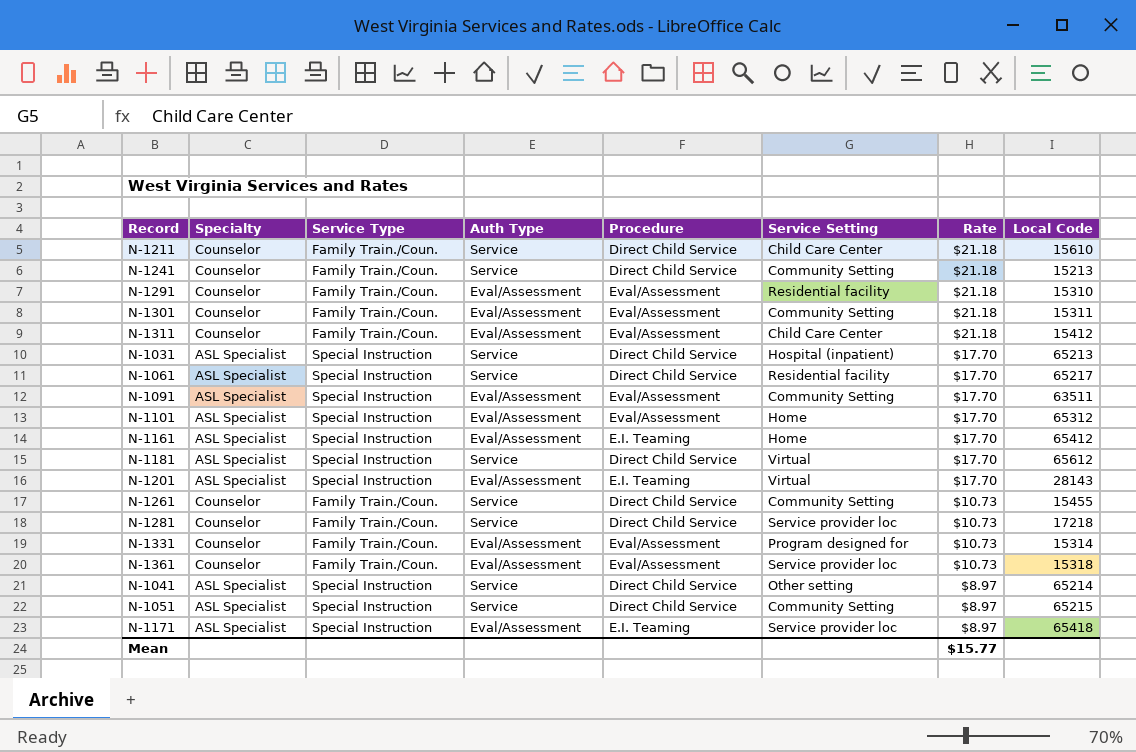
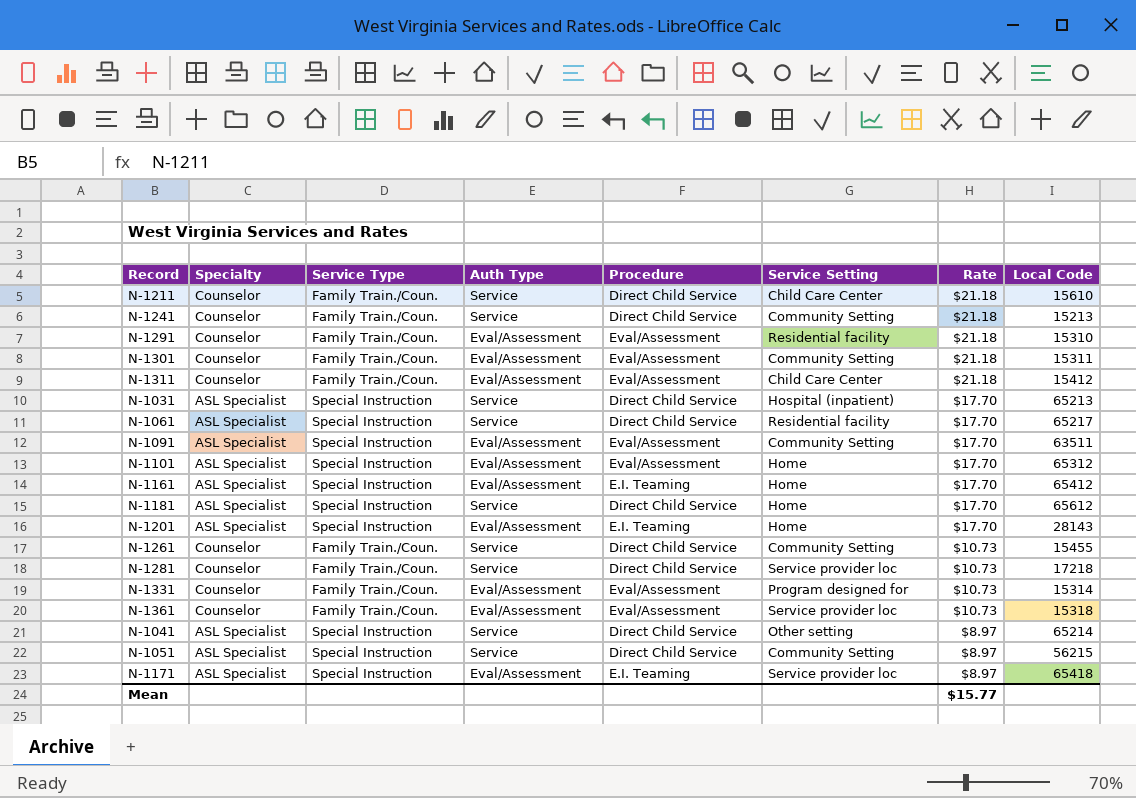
N-1181 | Service Setting: Virtual -> Home
N-1201 | Service Setting: Virtual -> Home
N-1051 | Local Code: 65215 -> 56215

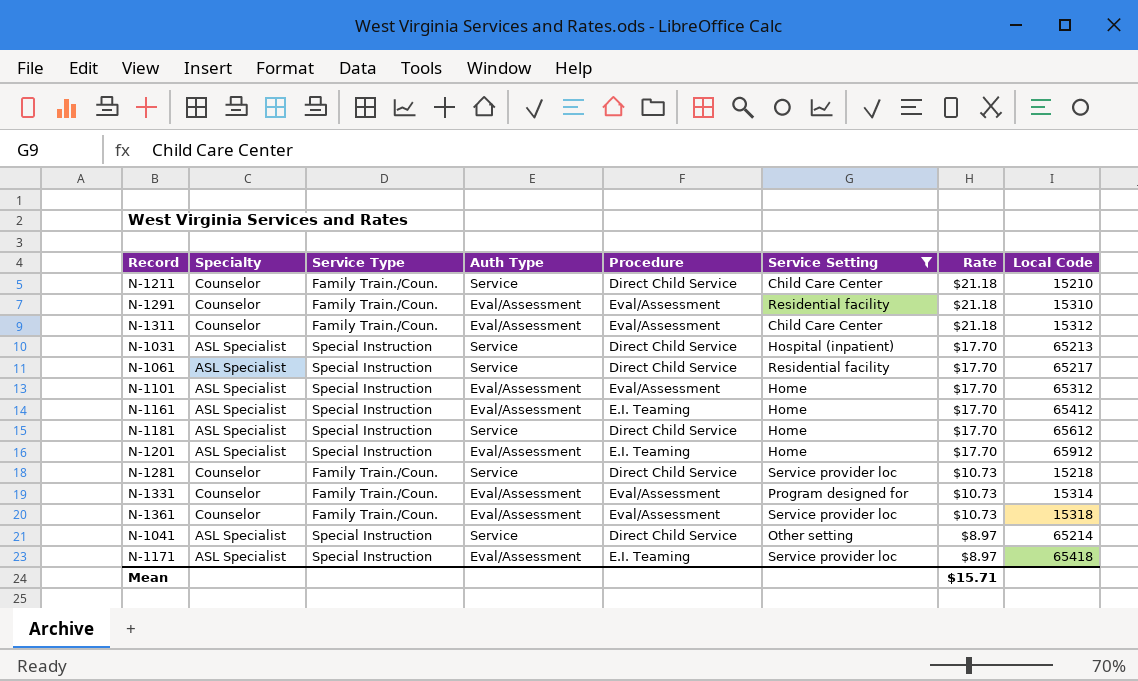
filter: none -> Service Setting != Community Setting
N-1211 | Local Code: 15610 -> 15210
N-1311 | Local Code: 15412 -> 15312
N-1201 | Local Code: 28143 -> 65912
N-1281 | Local Code: 17218 -> 15218
Mean | Rate: $15.77 -> $15.71

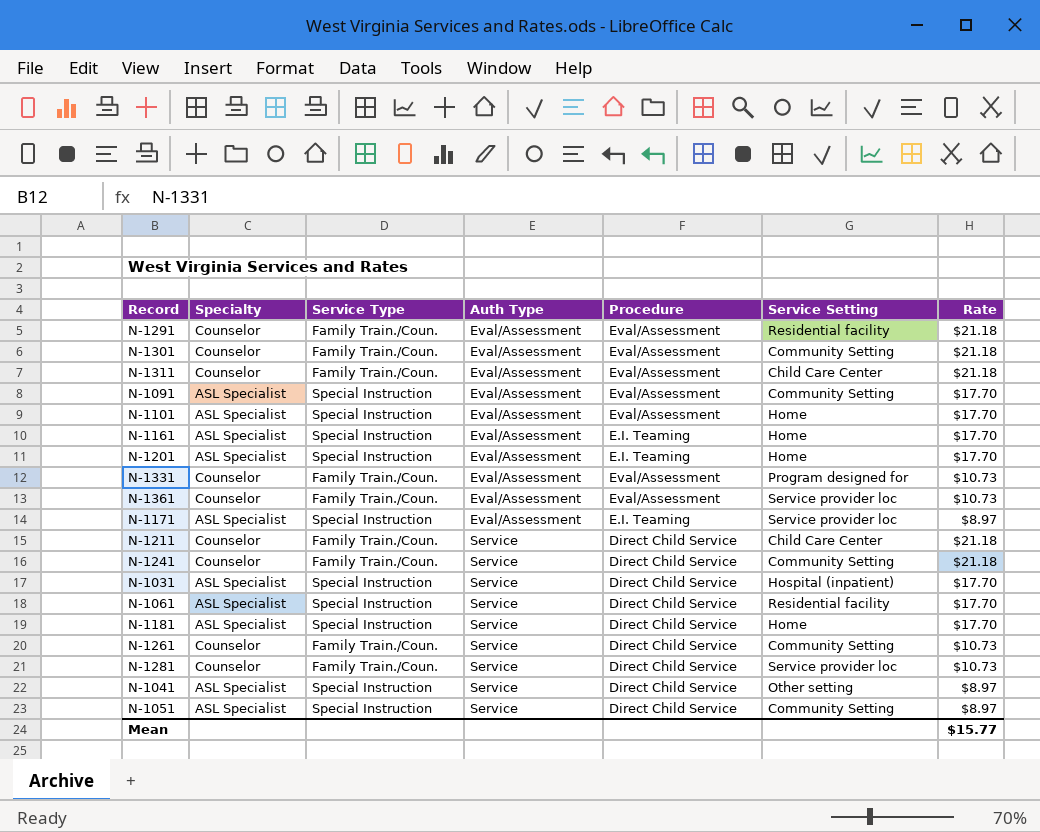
filter: Service Setting != Community Setting -> none
row order: Rate descending -> Auth Type ascending
column Local Code | position: 8 -> none
Mean | Rate: $15.71 -> $15.77

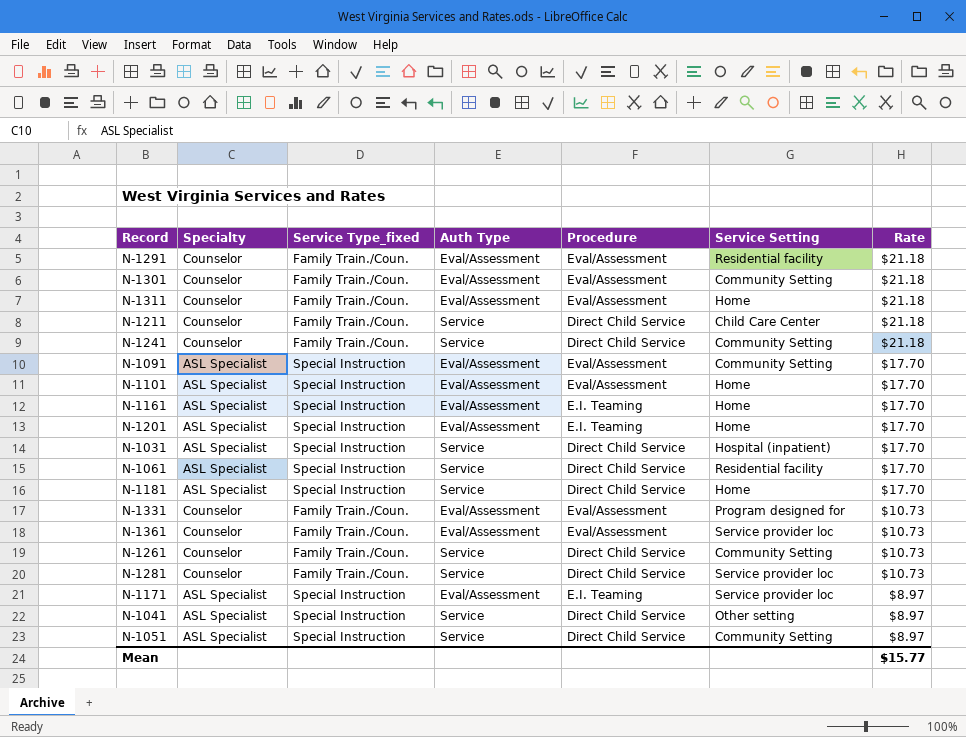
row order: Auth Type ascending -> Rate descending
column name: Service Type -> Service Type_fixed
N-1311 | Service Setting: Child Care Center -> Home

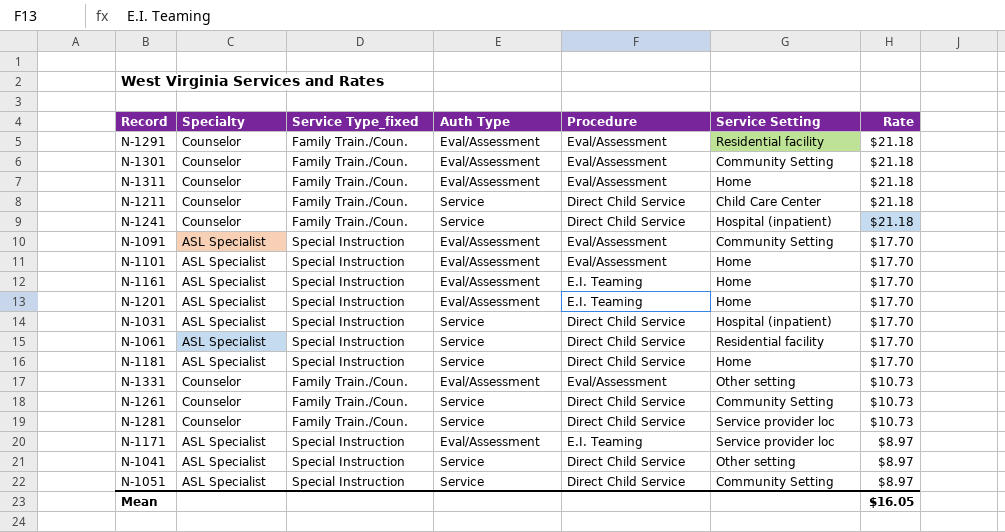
row N-1361: Counselor | Family Train./Coun. | Eval/Assessment | Eval/Assessment | Service provider loc | $10.73 -> none
N-1241 | Service Setting: Community Setting -> Hospital (inpatient)
N-1331 | Service Setting: Program designed for -> Other setting
Mean | Rate: $15.77 -> $16.05

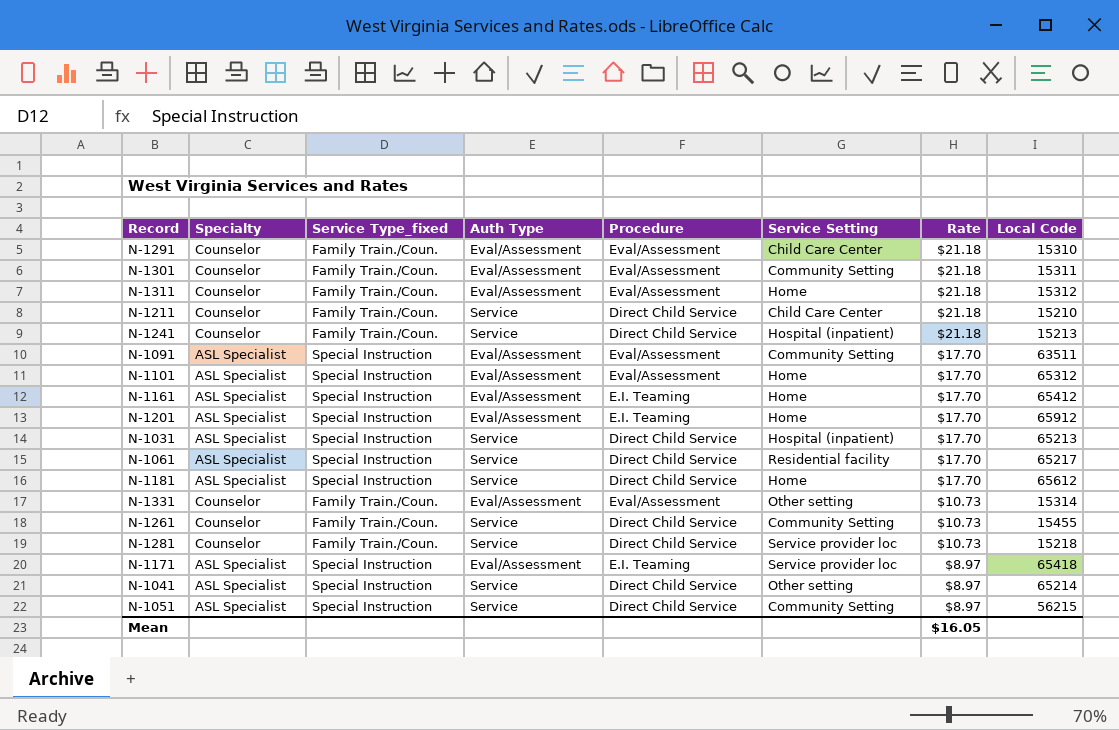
column Local Code | position: none -> 8
N-1291 | Service Setting: Residential facility -> Child Care Center

